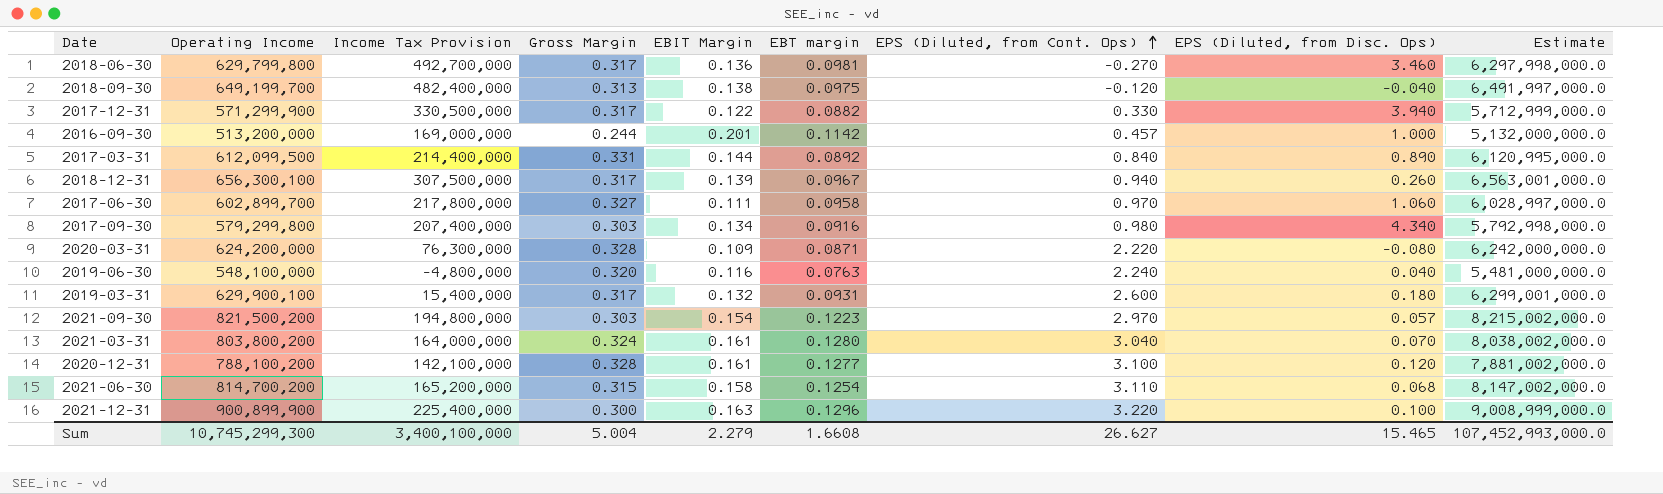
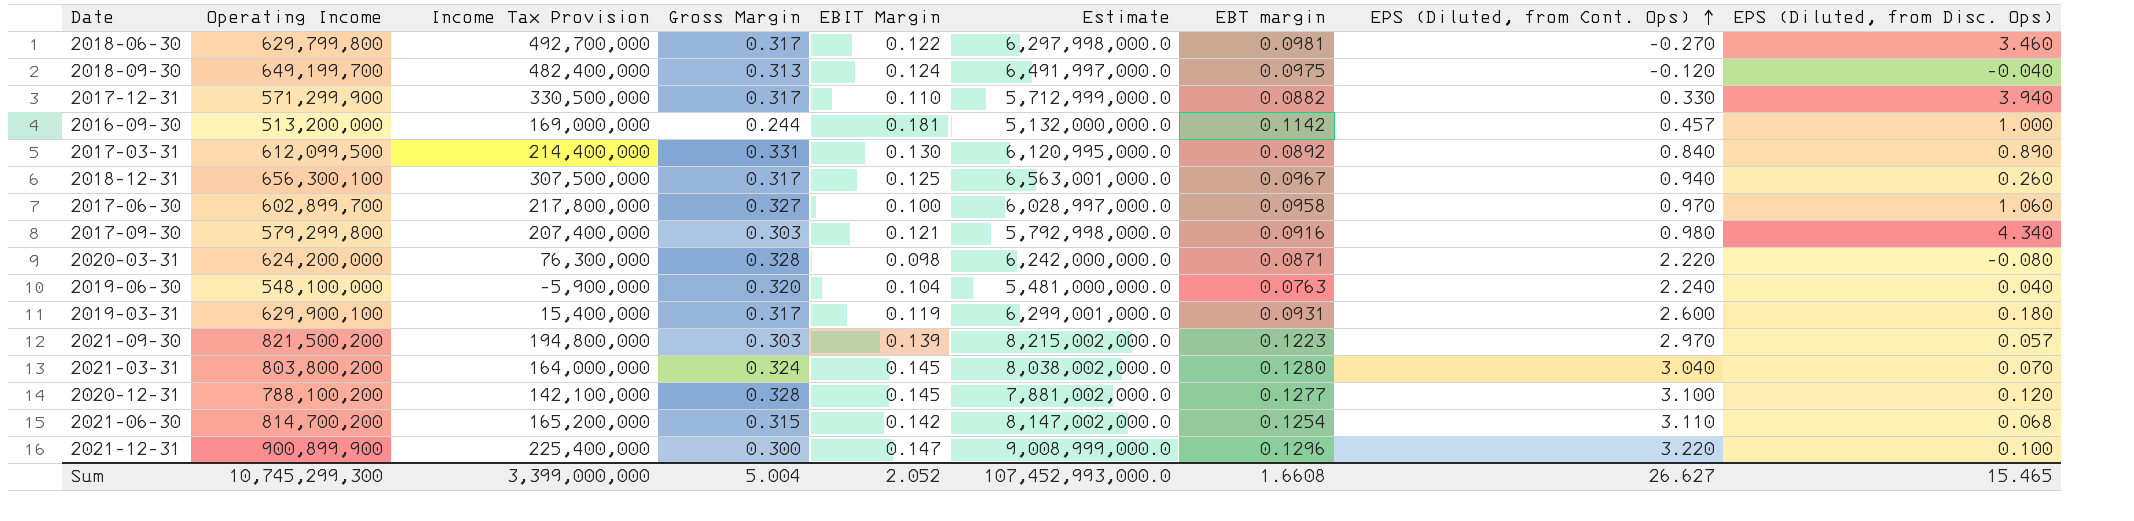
column Estimate | position: 9 -> 6
2018-06-30 | EBIT Margin: 0.136 -> 0.122
2018-09-30 | EBIT Margin: 0.138 -> 0.124
2017-12-31 | EBIT Margin: 0.122 -> 0.110
2016-09-30 | EBIT Margin: 0.201 -> 0.181
2017-03-31 | EBIT Margin: 0.144 -> 0.130
2018-12-31 | EBIT Margin: 0.139 -> 0.125
2017-06-30 | EBIT Margin: 0.111 -> 0.100
2017-09-30 | EBIT Margin: 0.134 -> 0.121
2020-03-31 | EBIT Margin: 0.109 -> 0.098
2019-06-30 | Income Tax Provision: -4,800,000 -> -5,900,000
2019-06-30 | EBIT Margin: 0.116 -> 0.104
2019-03-31 | EBIT Margin: 0.132 -> 0.119
2021-09-30 | EBIT Margin: 0.154 -> 0.139
2021-03-31 | EBIT Margin: 0.161 -> 0.145
2020-12-31 | EBIT Margin: 0.161 -> 0.145
2021-06-30 | EBIT Margin: 0.158 -> 0.142
2021-12-31 | EBIT Margin: 0.163 -> 0.147
Sum | Income Tax Provision: 3,400,100,000 -> 3,399,000,000
Sum | EBIT Margin: 2.279 -> 2.052

